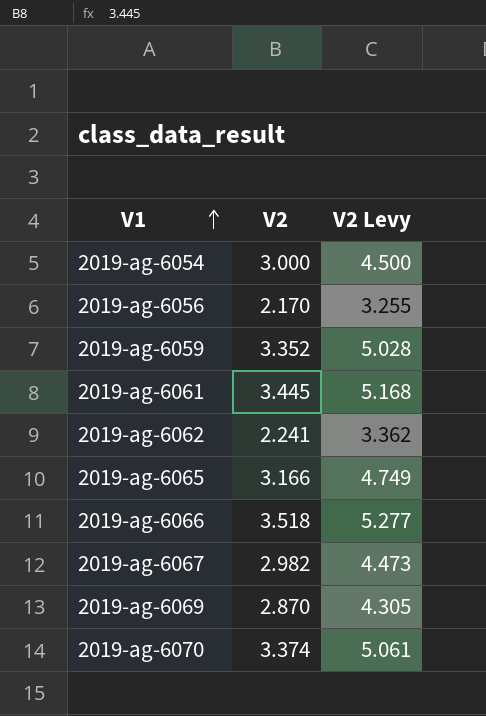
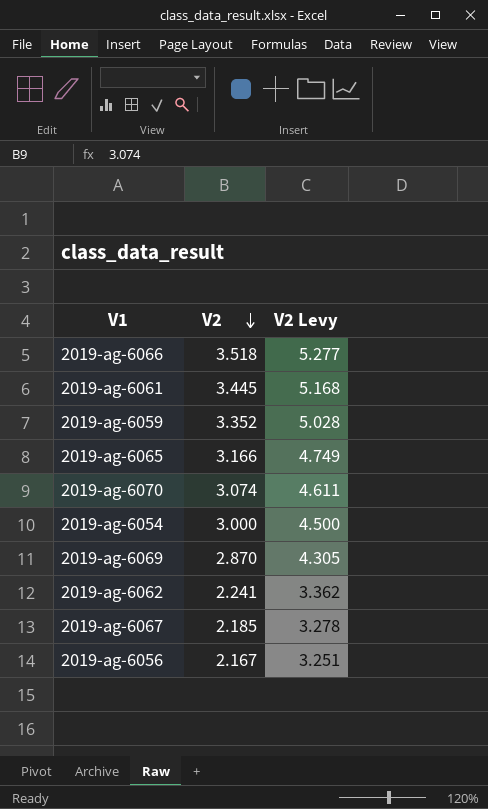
row order: V1 ascending -> V2 descending
2019-ag-6070 | V2: 3.374 -> 3.074
2019-ag-6070 | V2 Levy: 5.061 -> 4.611
2019-ag-6067 | V2: 2.982 -> 2.185
2019-ag-6067 | V2 Levy: 4.473 -> 3.278
2019-ag-6056 | V2: 2.170 -> 2.167
2019-ag-6056 | V2 Levy: 3.255 -> 3.251

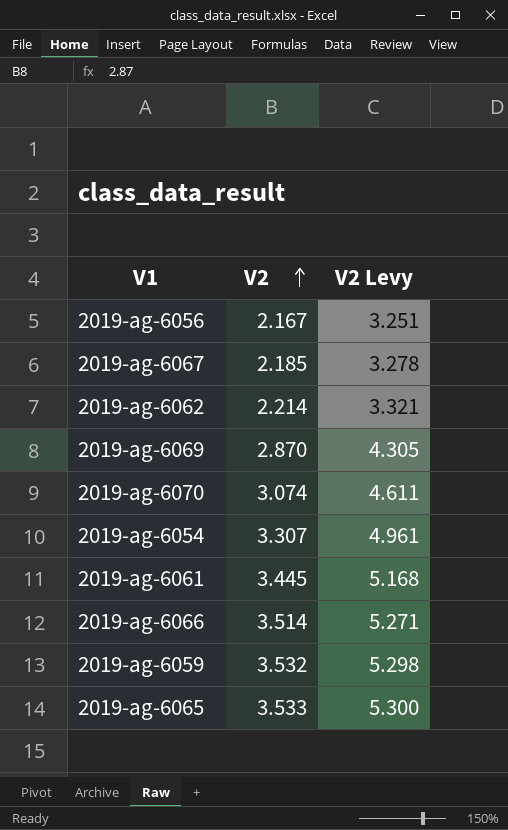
row order: V2 descending -> V2 ascending
2019-ag-6062 | V2: 2.241 -> 2.214
2019-ag-6062 | V2 Levy: 3.362 -> 3.321
2019-ag-6054 | V2: 3.000 -> 3.307
2019-ag-6054 | V2 Levy: 4.500 -> 4.961
2019-ag-6066 | V2: 3.518 -> 3.514
2019-ag-6066 | V2 Levy: 5.277 -> 5.271
2019-ag-6059 | V2: 3.352 -> 3.532
2019-ag-6059 | V2 Levy: 5.028 -> 5.298
2019-ag-6065 | V2: 3.166 -> 3.533
2019-ag-6065 | V2 Levy: 4.749 -> 5.300

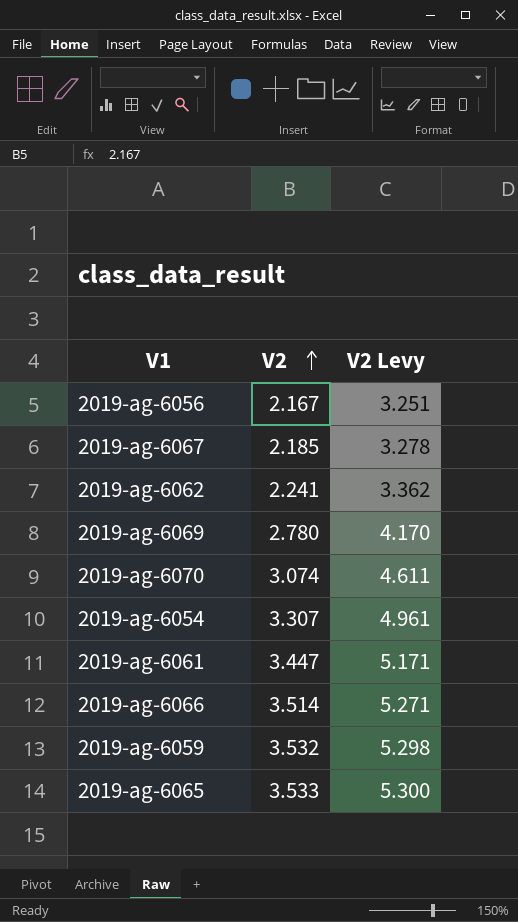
2019-ag-6062 | V2: 2.214 -> 2.241
2019-ag-6062 | V2 Levy: 3.321 -> 3.362
2019-ag-6069 | V2: 2.870 -> 2.780
2019-ag-6069 | V2 Levy: 4.305 -> 4.170
2019-ag-6061 | V2: 3.445 -> 3.447
2019-ag-6061 | V2 Levy: 5.168 -> 5.171

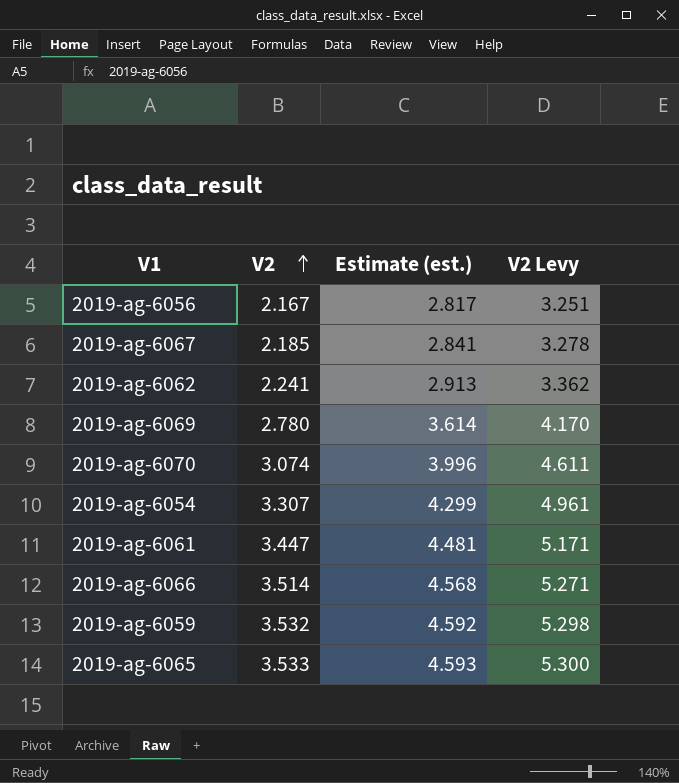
column Estimate (est.) | formula: none -> [V2] * 1.3

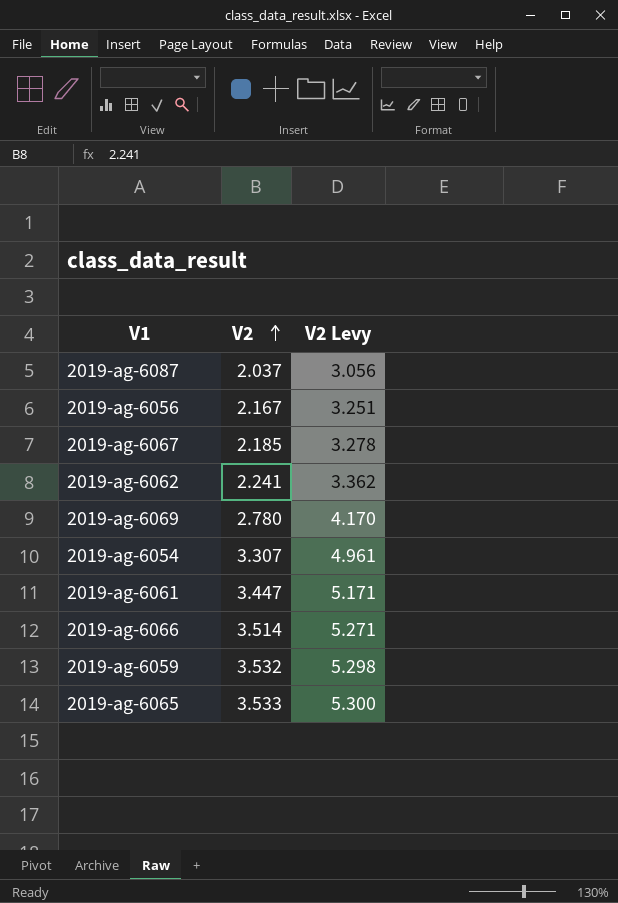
column Estimate (est.) | formula: [V2] * 1.3 -> none
row 2019-ag-6070: 3.074 | 3.996 | 4.611 -> none
row 2019-ag-6087: none -> 2.037 | 3.056

